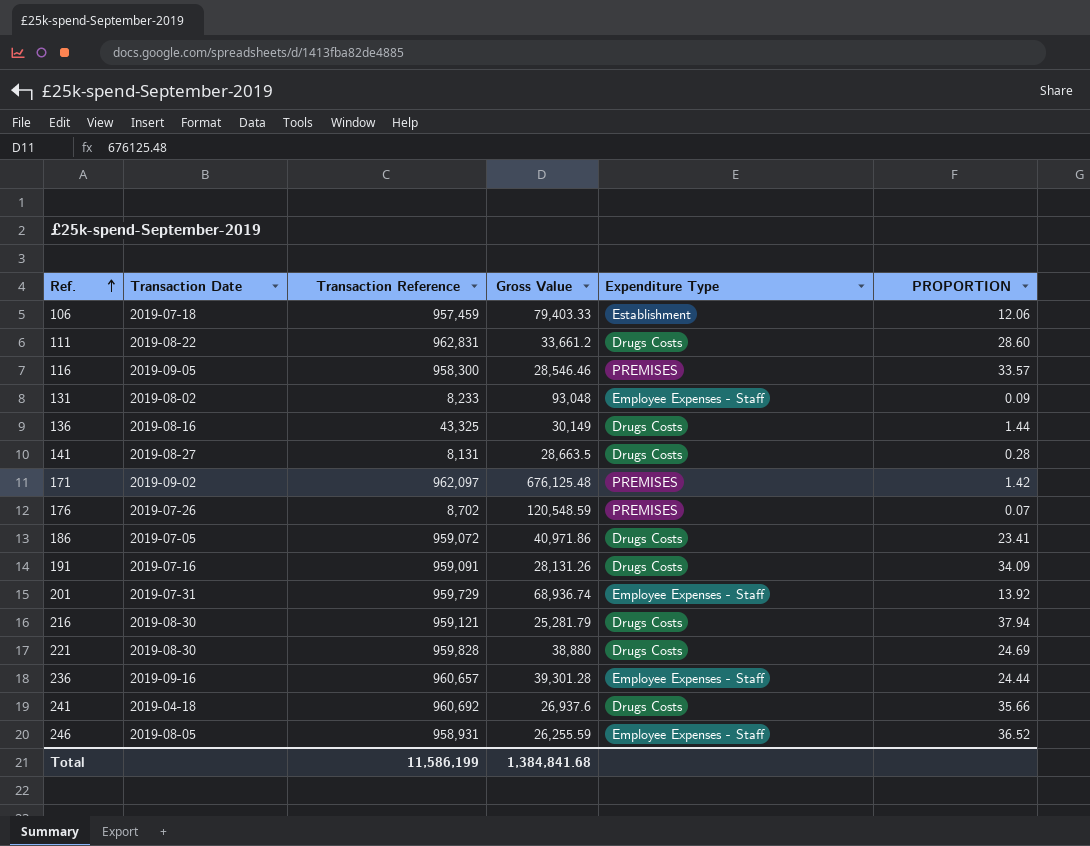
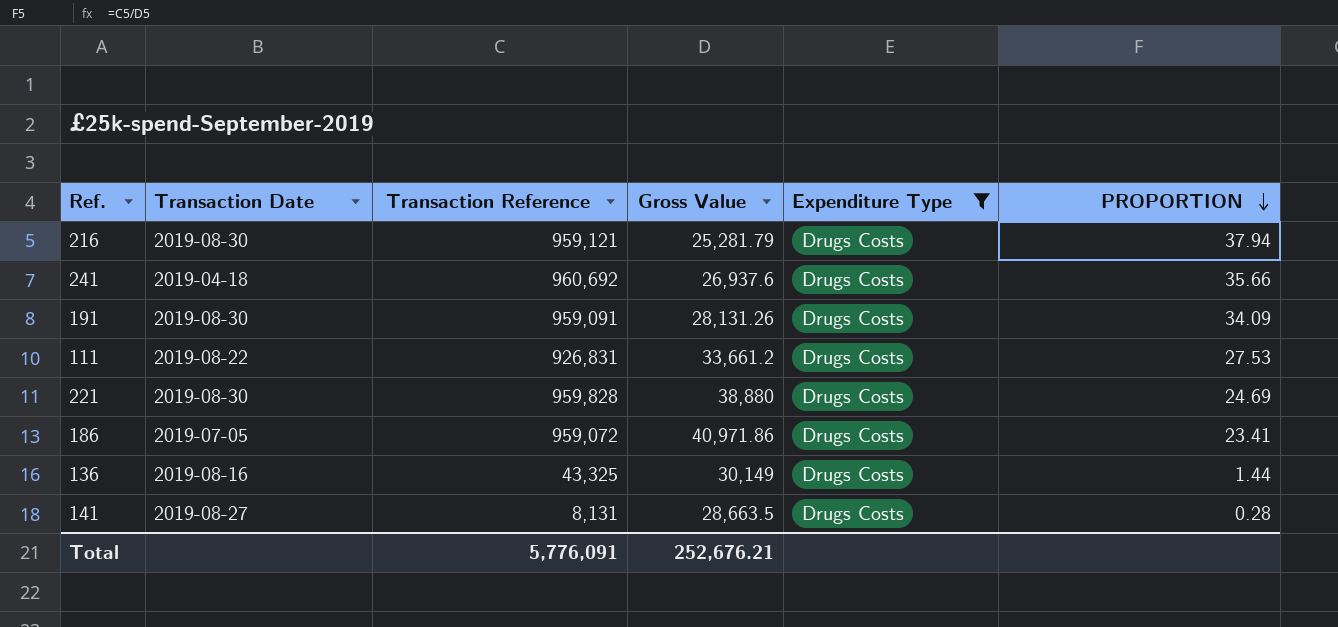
filter: none -> Expenditure Type = Drugs Costs
row order: Ref. ascending -> PROPORTION descending
191 | Transaction Date: 2019-07-16 -> 2019-08-30
111 | Transaction Reference: 962,831 -> 926,831
111 | PROPORTION: 28.60 -> 27.53
Total | Transaction Reference: 11,586,199 -> 5,776,091
Total | Gross Value: 1,384,841.68 -> 252,676.21

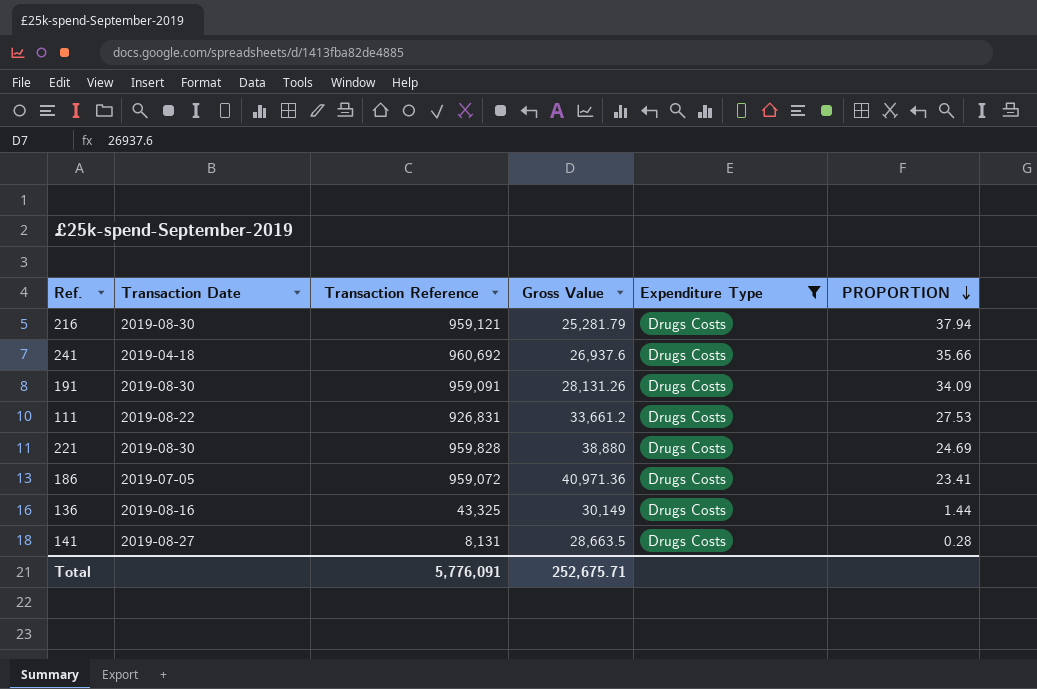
186 | Gross Value: 40,971.86 -> 40,971.36
Total | Gross Value: 252,676.21 -> 252,675.71

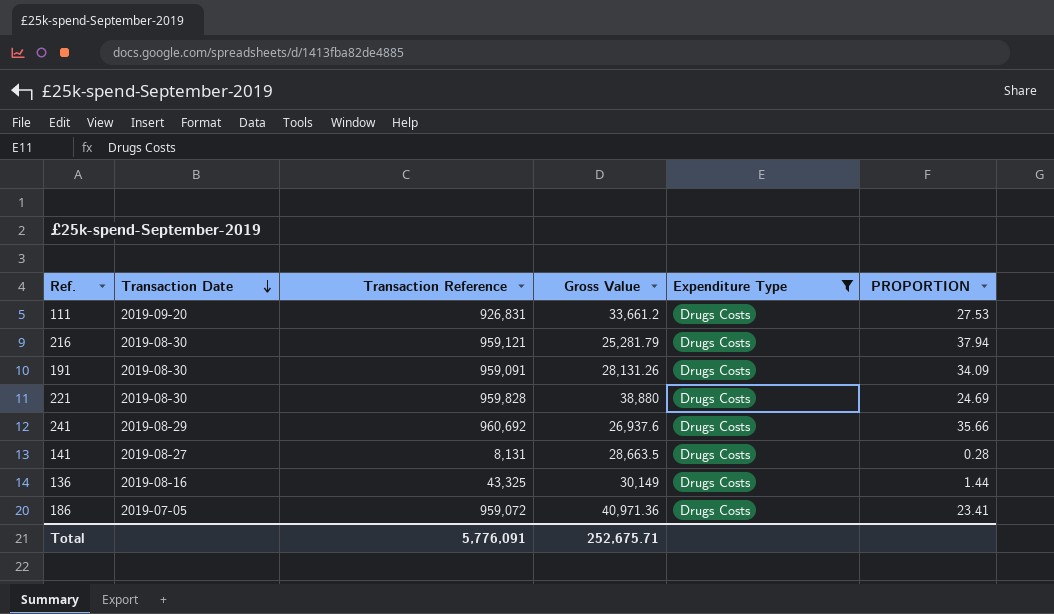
row order: PROPORTION descending -> Transaction Date descending
111 | Transaction Date: 2019-08-22 -> 2019-09-20
241 | Transaction Date: 2019-04-18 -> 2019-08-29

